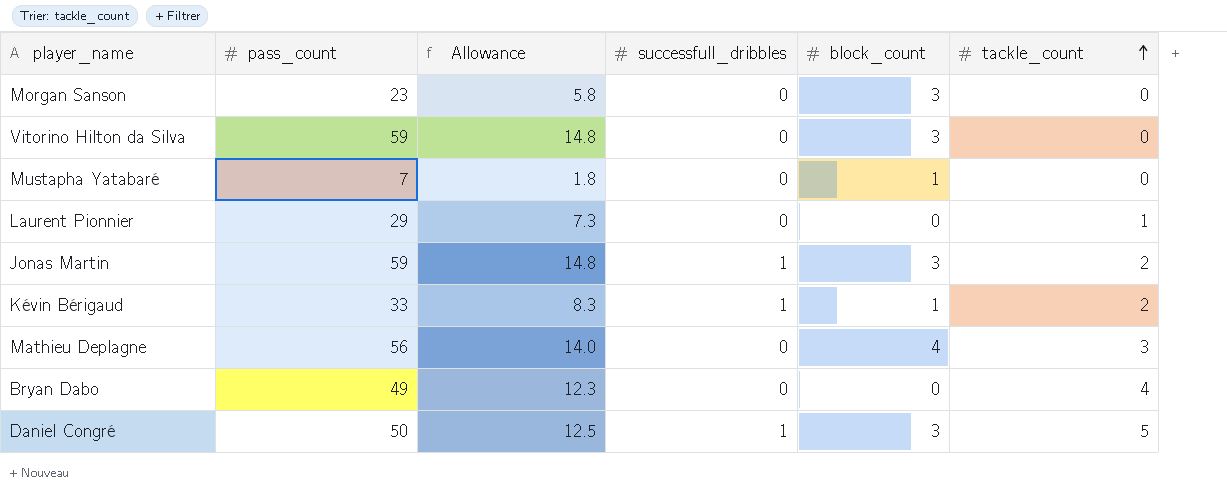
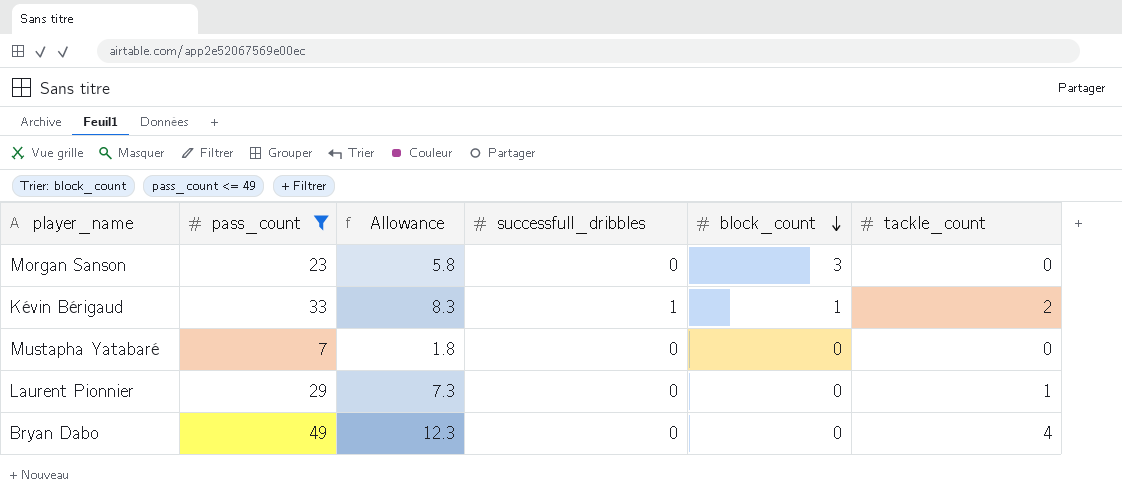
filter: none -> pass_count <= 49
row order: tackle_count ascending -> block_count descending
Mustapha Yatabaré | block_count: 1 -> 0

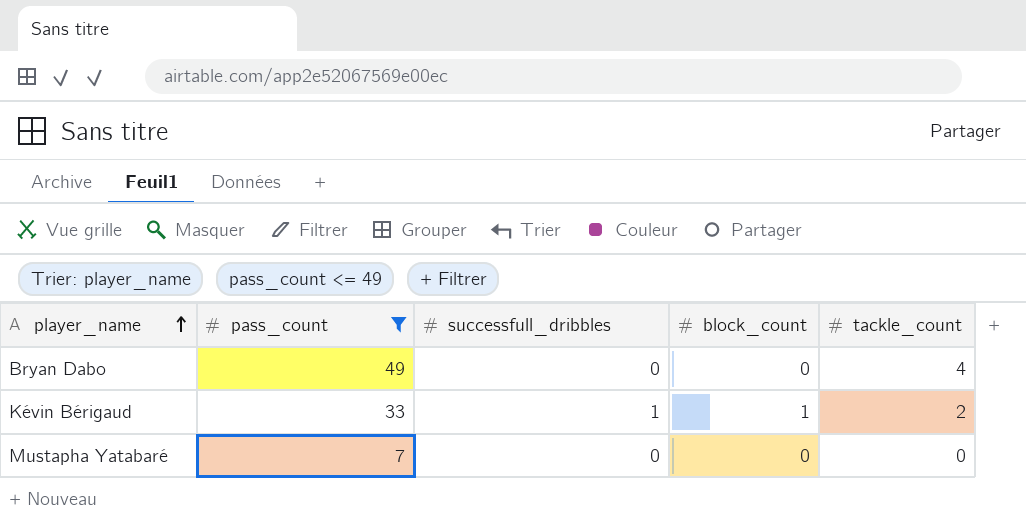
row order: block_count descending -> player_name ascending
column Allowance | formula: [pass_count] * 0.25 -> none
row Morgan Sanson: 23 | 5.8 | 0 | 3 | 0 -> none
row Laurent Pionnier: 29 | 7.3 | 0 | 0 | 1 -> none

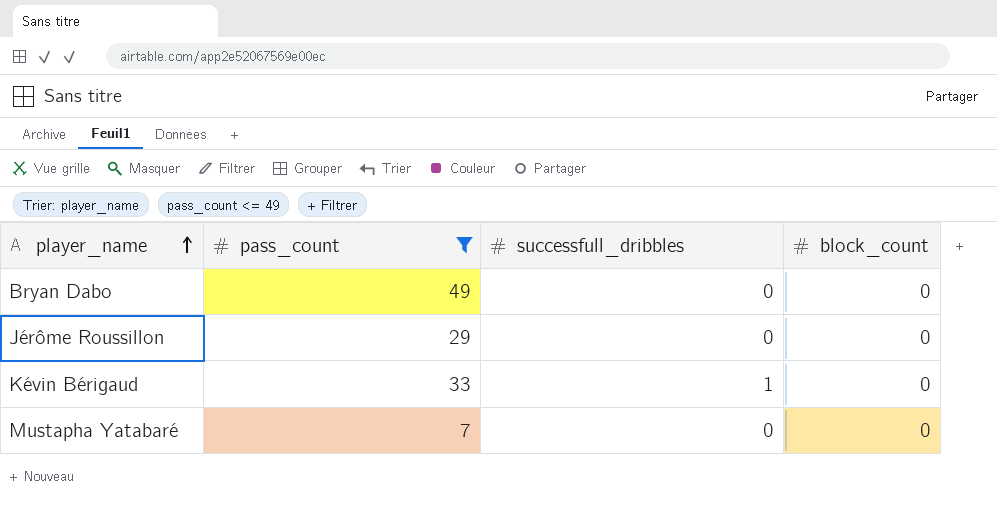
column tackle_count | position: 5 -> none
row Jérôme Roussillon: none -> 29 | 0 | 0
Kévin Bérigaud | block_count: 1 -> 0

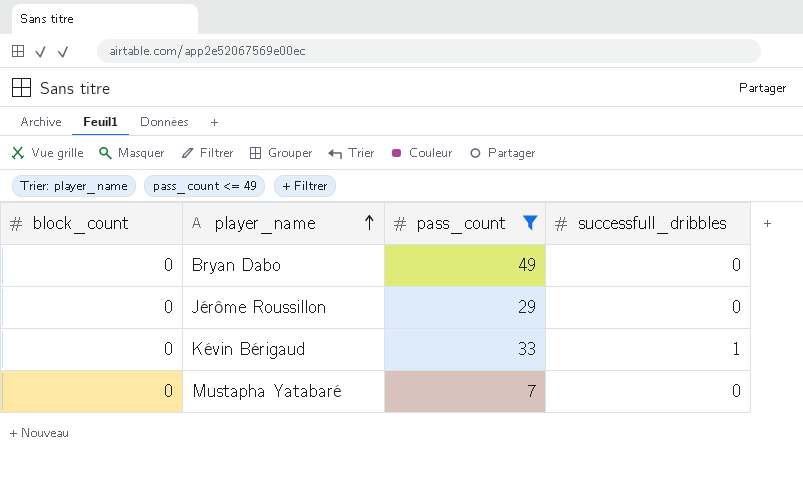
column block_count | position: 4 -> 1

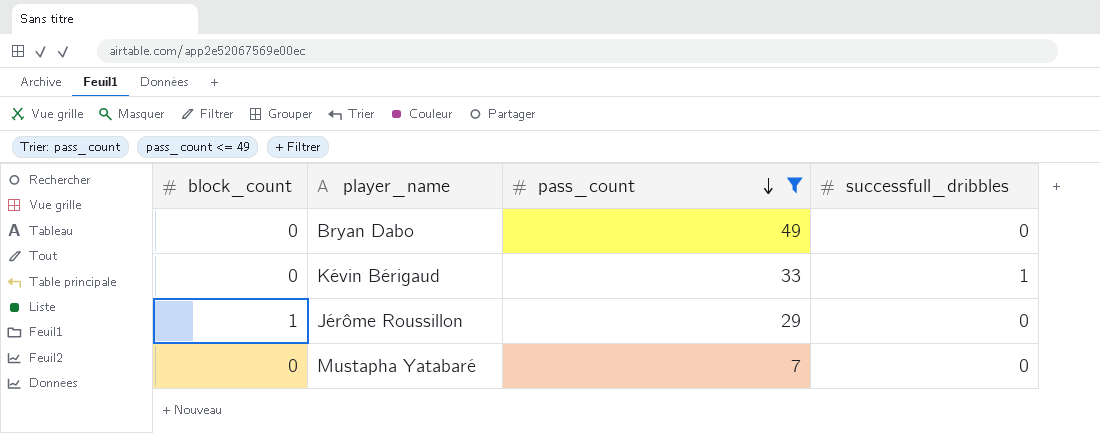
row order: player_name ascending -> pass_count descending
Jérôme Roussillon | block_count: 0 -> 1

